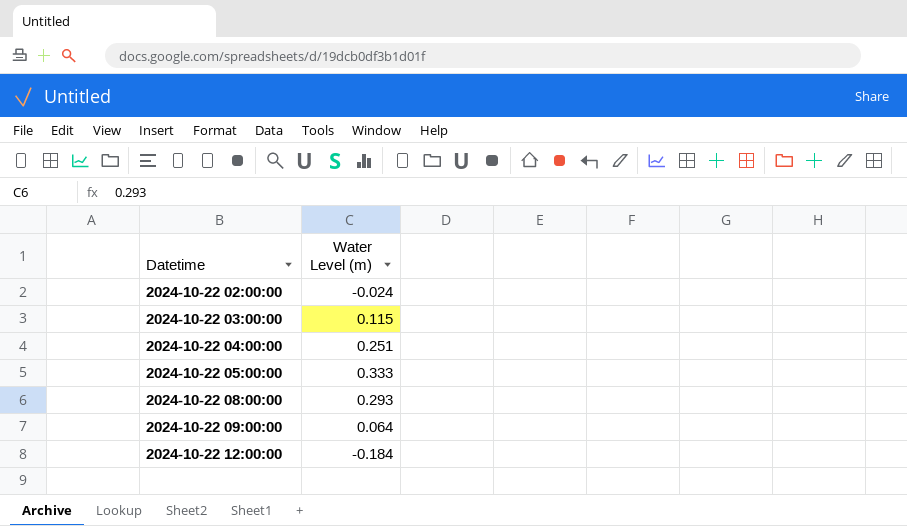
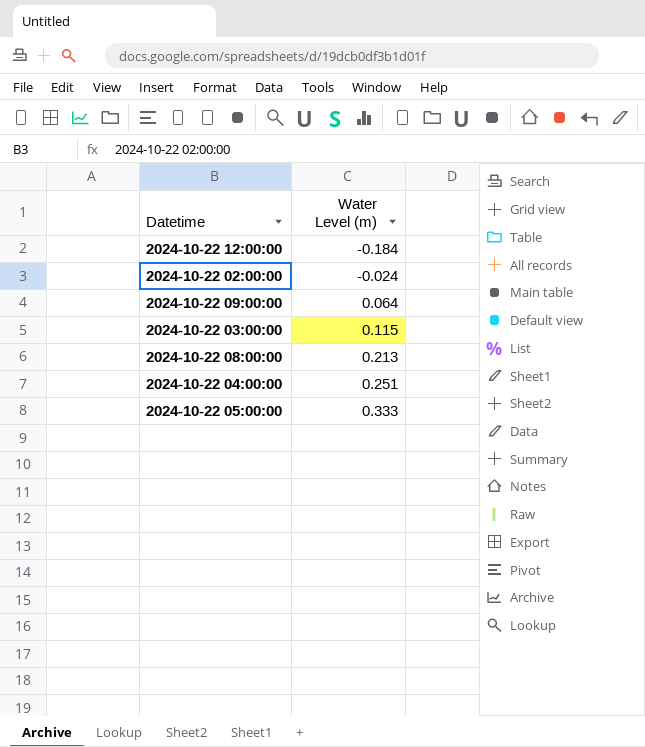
row order: Datetime ascending -> Water Level (m) ascending
2024-10-22 08:00:00 | Water Level (m): 0.293 -> 0.213

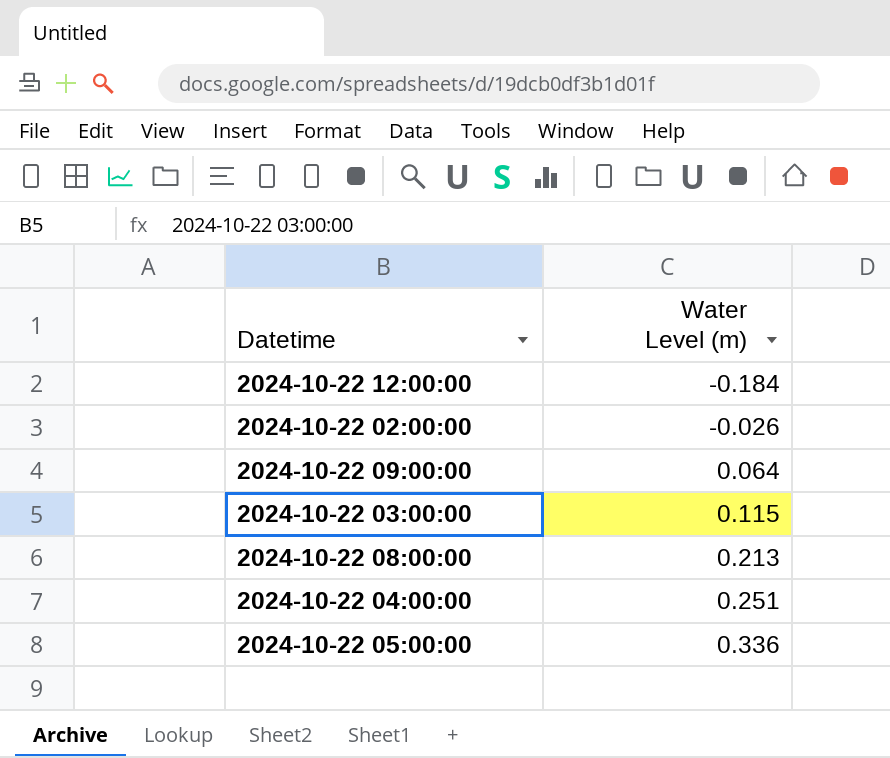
2024-10-22 02:00:00 | Water Level (m): -0.024 -> -0.026
2024-10-22 05:00:00 | Water Level (m): 0.333 -> 0.336

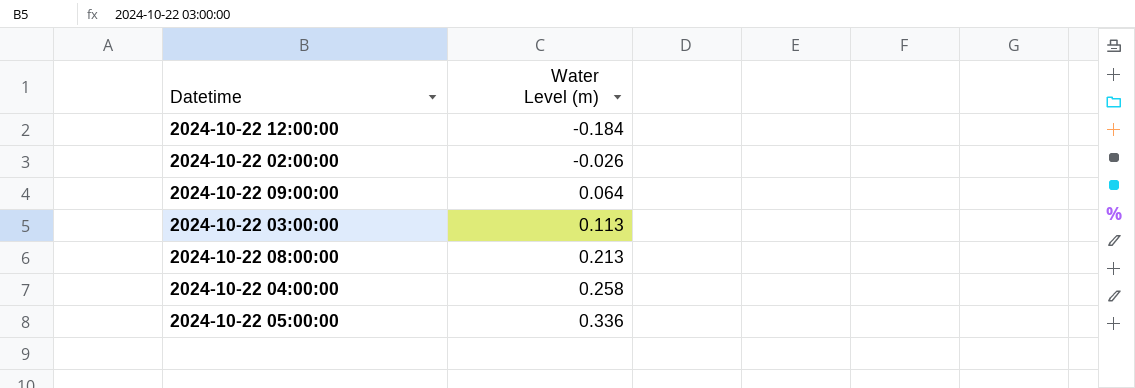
2024-10-22 03:00:00 | Water Level (m): 0.115 -> 0.113
2024-10-22 04:00:00 | Water Level (m): 0.251 -> 0.258

